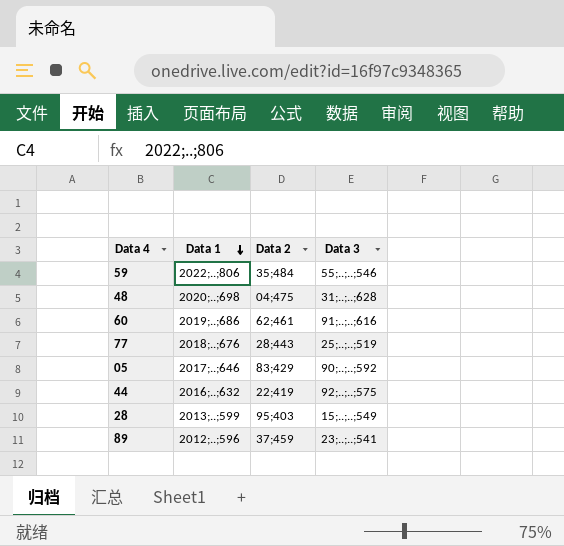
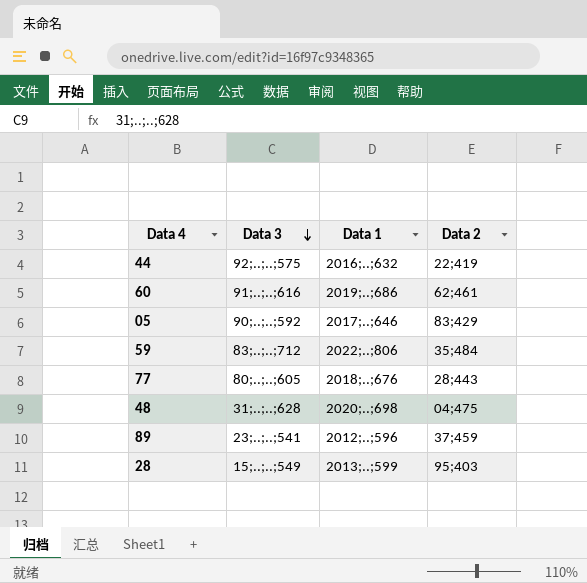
row order: Data 1 descending -> Data 3 descending
column Data 3 | position: 4 -> 2
59 | Data 3: 55;..;..;546 -> 83;..;..;712
77 | Data 3: 25;..;..;519 -> 80;..;..;605

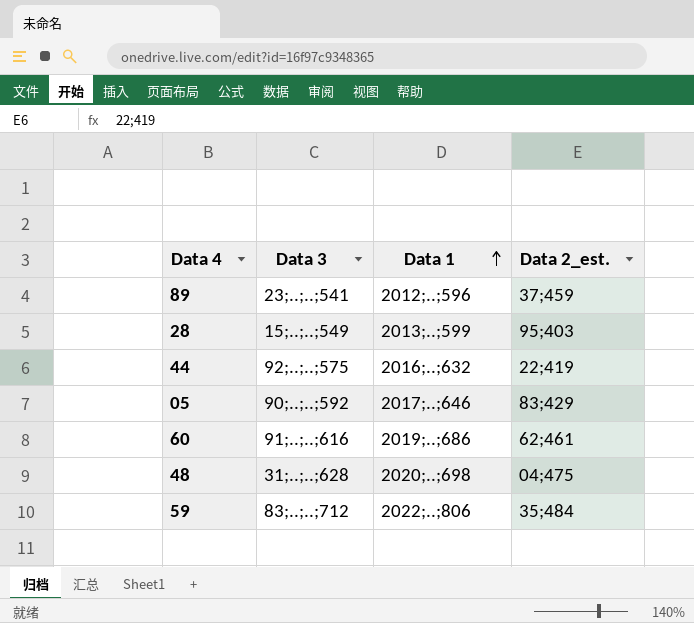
row order: Data 3 descending -> Data 1 ascending
column name: Data 2 -> Data 2_est.
row 77: 80;..;..;605 | 2018;..;676 | 28;443 -> none

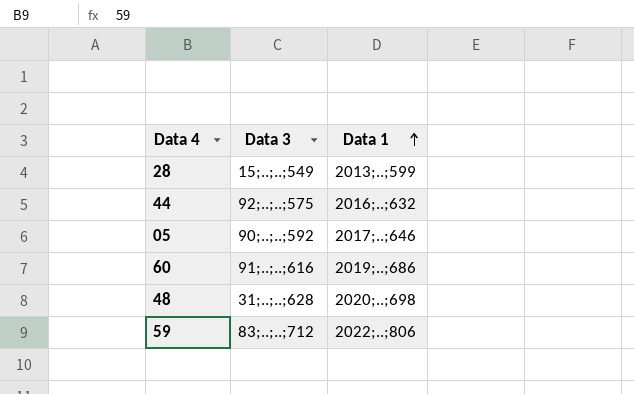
column Data 2_est. | position: 4 -> none
row 89: 23;..;..;541 | 2012;..;596 | 37;459 -> none

